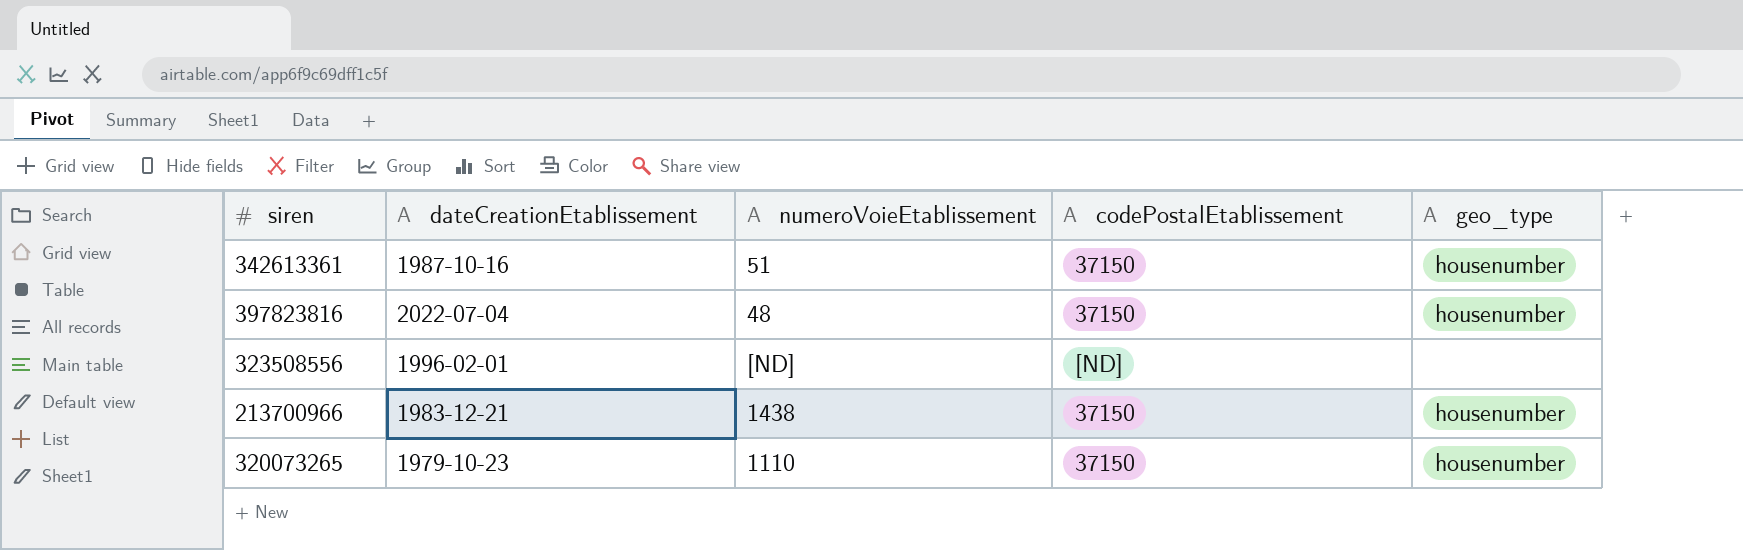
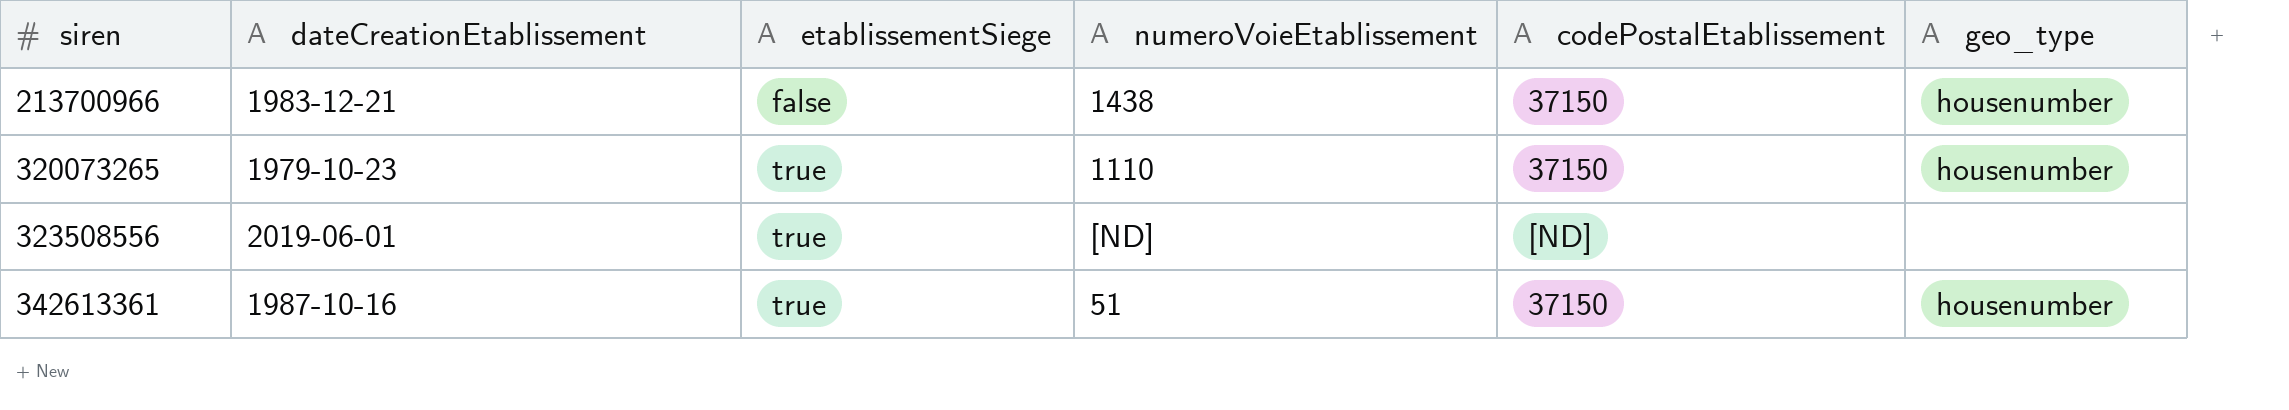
row order: none -> siren ascending
column etablissementSiege | position: none -> 3
row 397823816: 2022-07-04 | 48 | 37150 | housenumber -> none
323508556 | dateCreationEtablissement: 1996-02-01 -> 2019-06-01

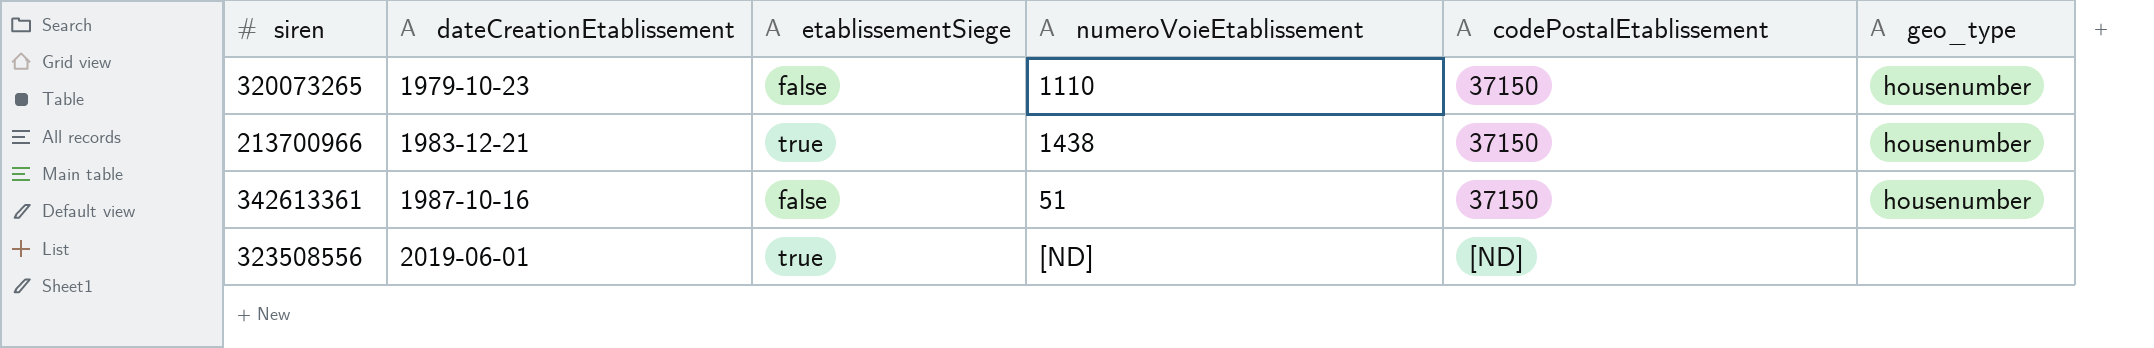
row order: siren ascending -> dateCreationEtablissement ascending
320073265 | etablissementSiege: true -> false
213700966 | etablissementSiege: false -> true
342613361 | etablissementSiege: true -> false

